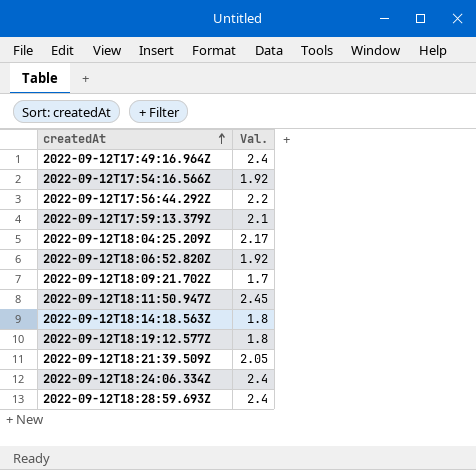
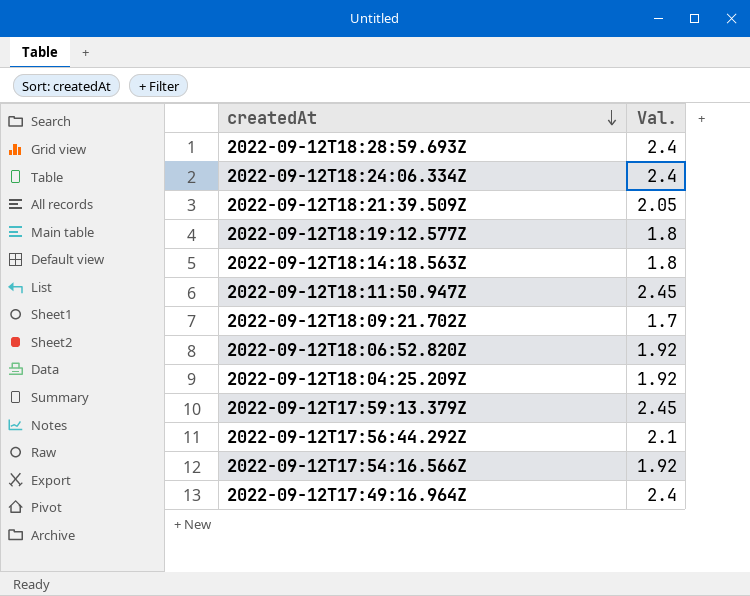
row order: createdAt ascending -> createdAt descending
2022-09-12T18:04:25.209Z | Val.: 2.17 -> 1.92
2022-09-12T17:59:13.379Z | Val.: 2.1 -> 2.45
2022-09-12T17:56:44.292Z | Val.: 2.2 -> 2.1

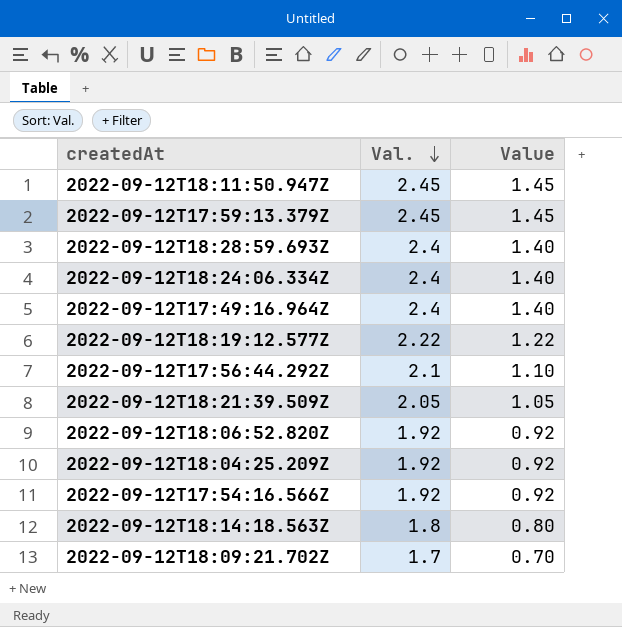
row order: createdAt descending -> Val. descending
column Value | formula: none -> [Val.] - 1
2022-09-12T18:19:12.577Z | Val.: 1.8 -> 2.22

